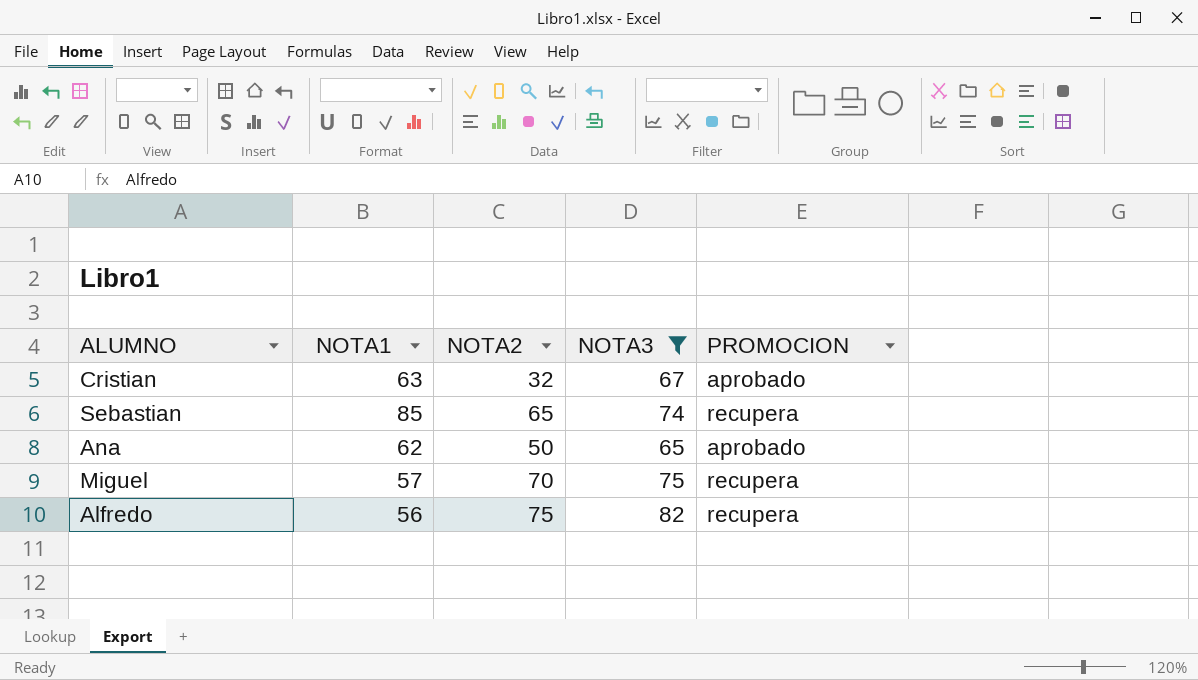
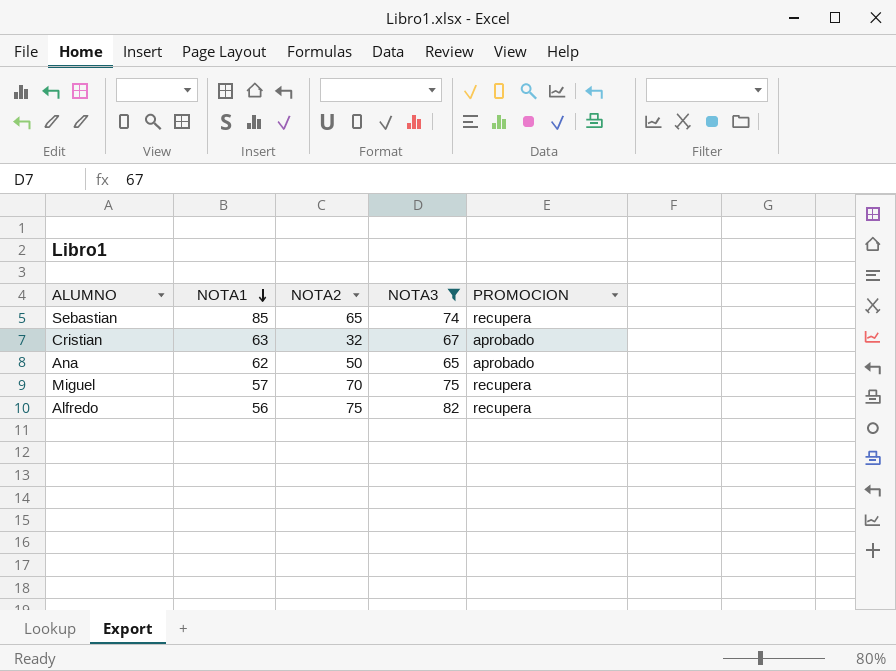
row order: none -> NOTA1 descending

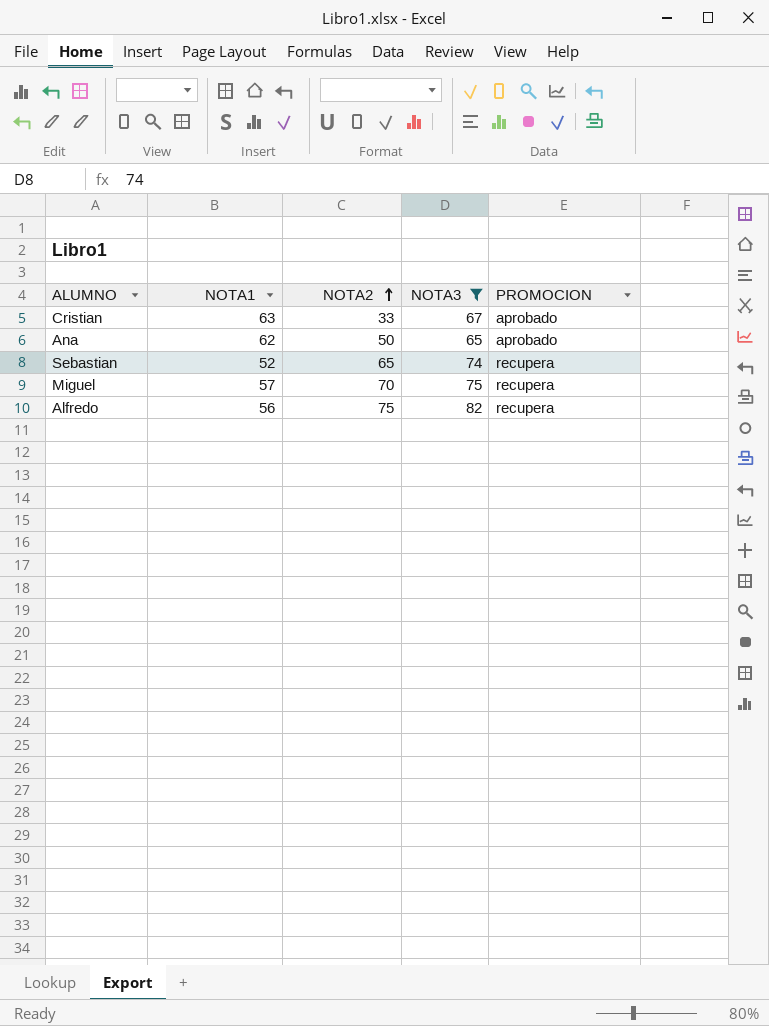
row order: NOTA1 descending -> NOTA2 ascending
Cristian | NOTA2: 32 -> 33
Sebastian | NOTA1: 85 -> 52

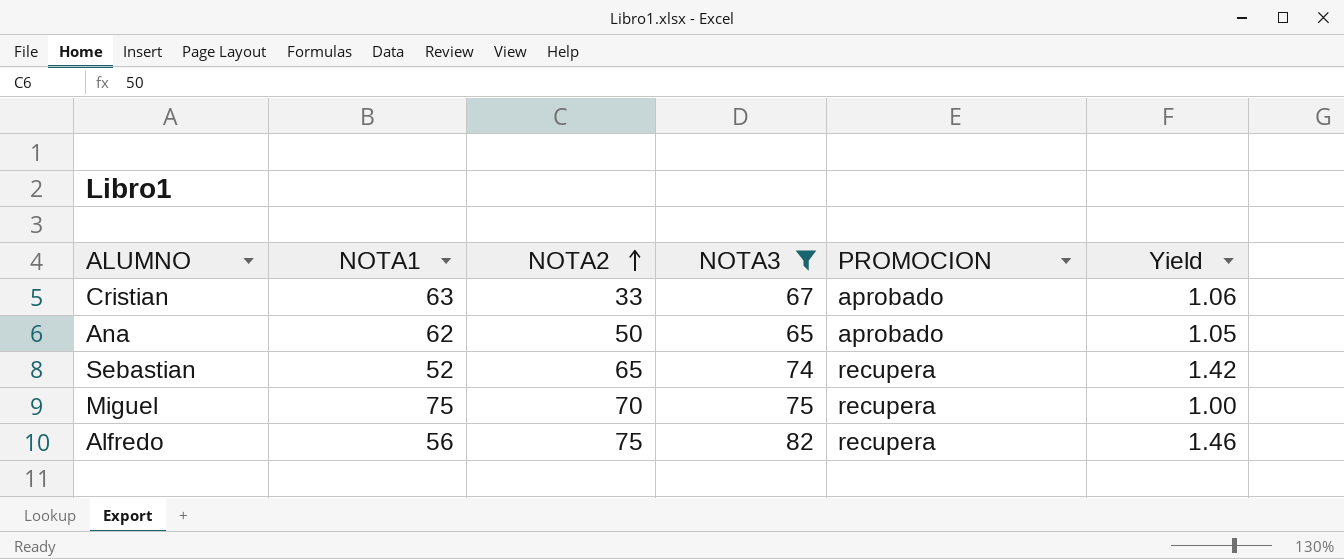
column Yield | formula: none -> [NOTA3] / [NOTA1]
Miguel | NOTA1: 57 -> 75

